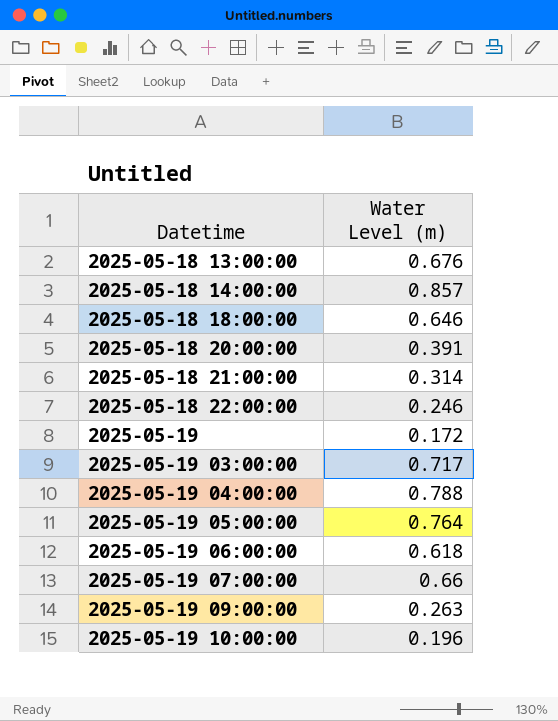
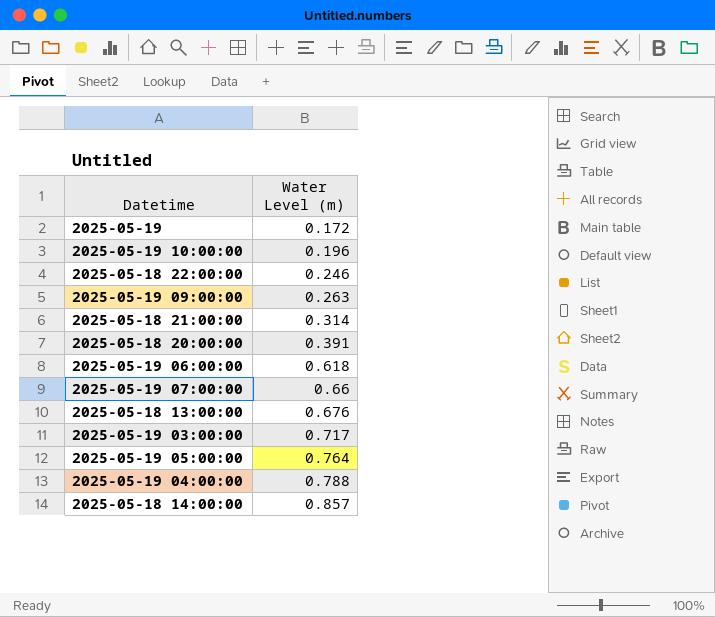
row order: Datetime ascending -> Water Level (m) ascending
row 2025-05-18 18:00:00: 0.646 -> none

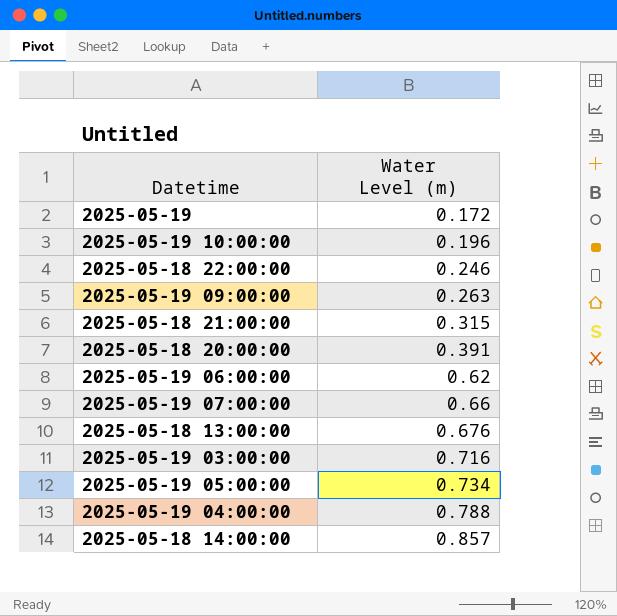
2025-05-18 21:00:00 | Water Level (m): 0.314 -> 0.315
2025-05-19 06:00:00 | Water Level (m): 0.618 -> 0.62
2025-05-19 03:00:00 | Water Level (m): 0.717 -> 0.716
2025-05-19 05:00:00 | Water Level (m): 0.764 -> 0.734

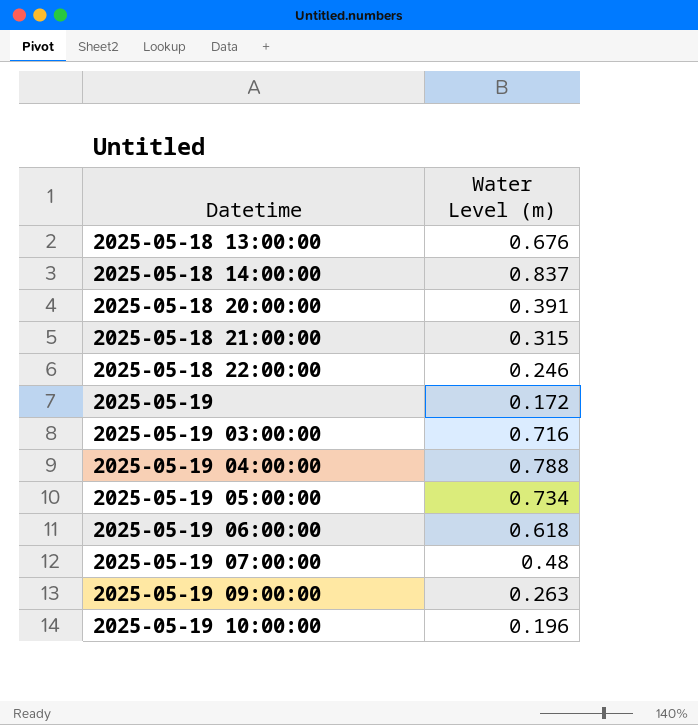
row order: Water Level (m) ascending -> Datetime ascending
2025-05-18 14:00:00 | Water Level (m): 0.857 -> 0.837
2025-05-19 06:00:00 | Water Level (m): 0.62 -> 0.618
2025-05-19 07:00:00 | Water Level (m): 0.66 -> 0.48

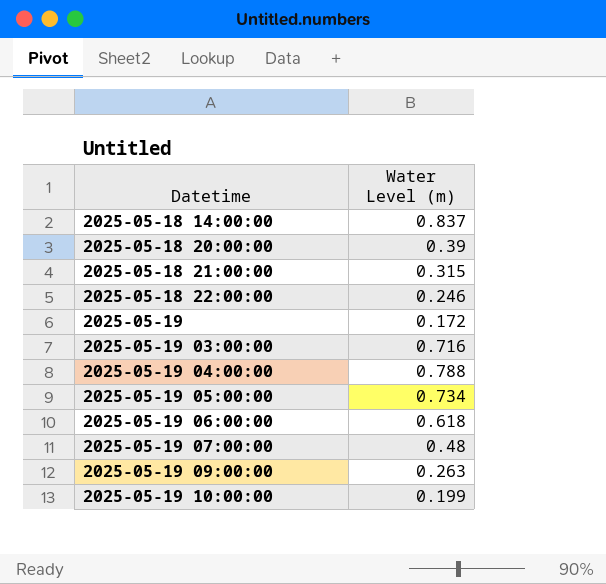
row 2025-05-18 13:00:00: 0.676 -> none
2025-05-18 20:00:00 | Water Level (m): 0.391 -> 0.39
2025-05-19 10:00:00 | Water Level (m): 0.196 -> 0.199

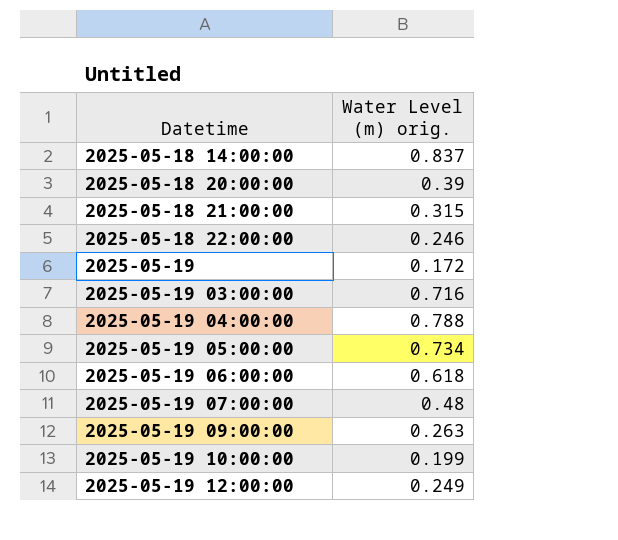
column name: Water Level (m) -> Water Level (m) orig.
row 2025-05-19 12:00:00: none -> 0.249

